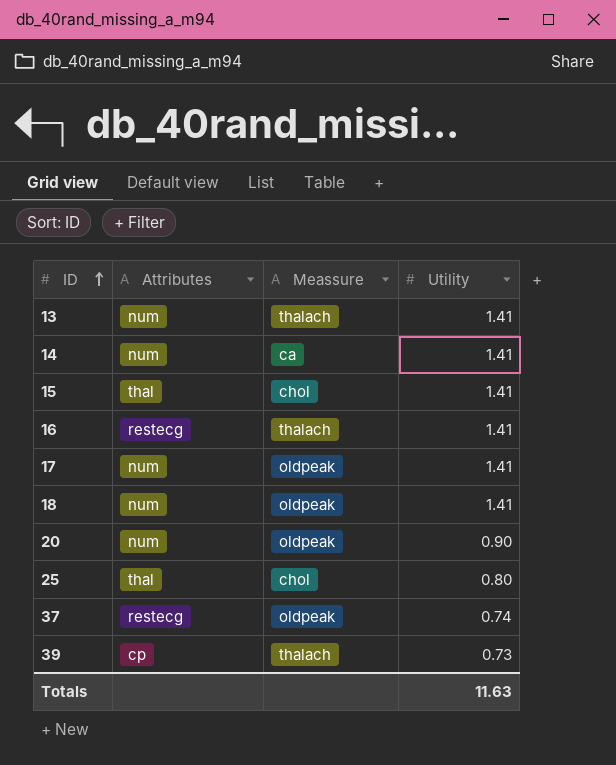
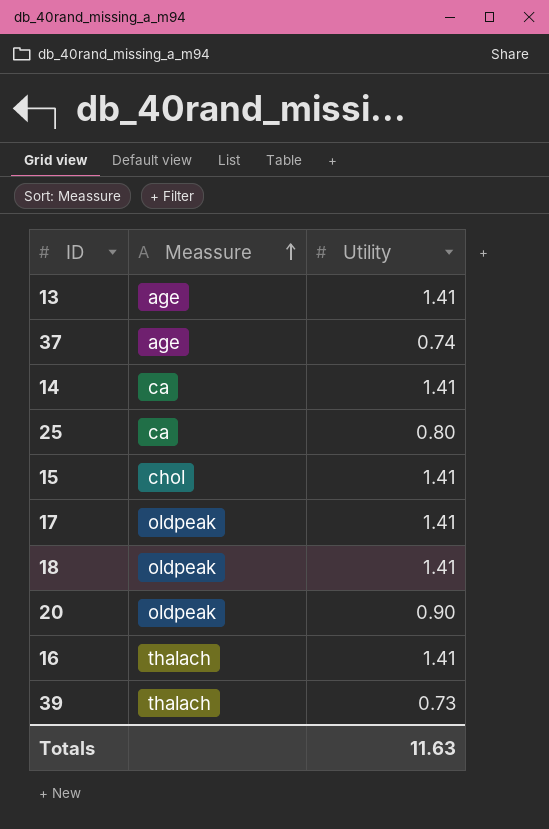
row order: ID ascending -> Meassure ascending
column Attributes | position: 2 -> none
13 | Meassure: thalach -> age
37 | Meassure: oldpeak -> age
25 | Meassure: chol -> ca

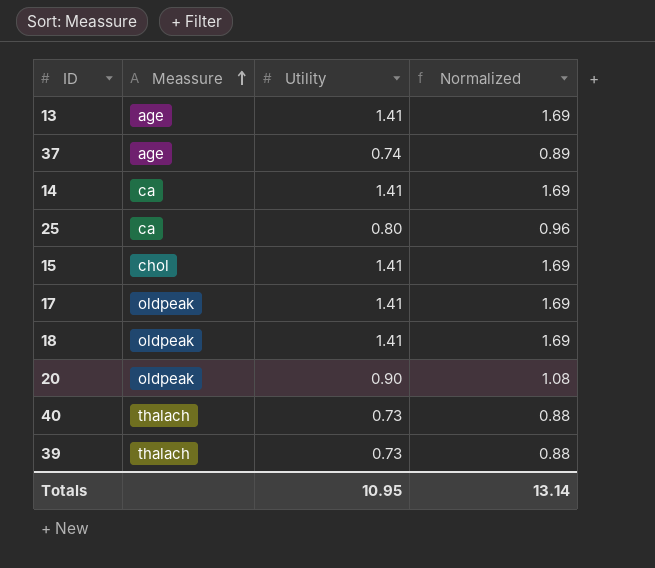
column Normalized | formula: none -> [Utility] * 1.2
row 16: thalach | 1.41 -> none
row 40: none -> thalach | 0.73 | 0.88
Totals | Utility: 11.63 -> 10.95

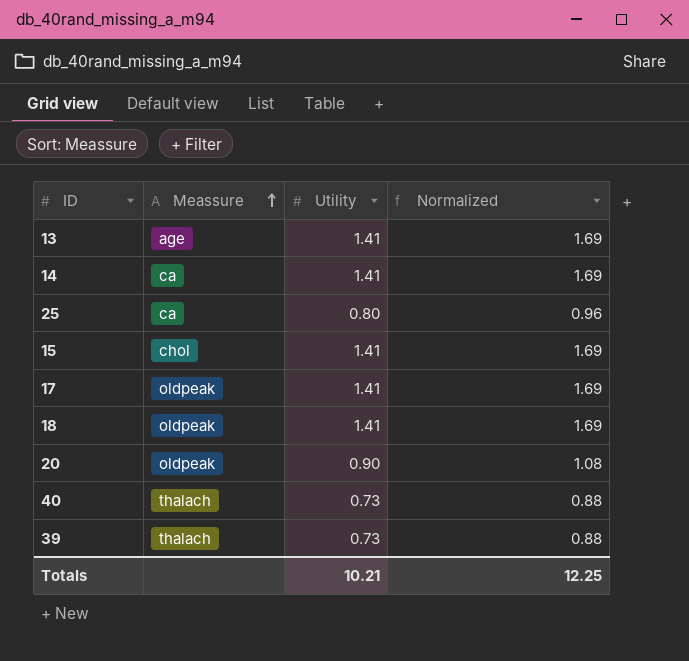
row 37: age | 0.74 | 0.89 -> none
Totals | Utility: 10.95 -> 10.21
Totals | Normalized: 13.14 -> 12.25

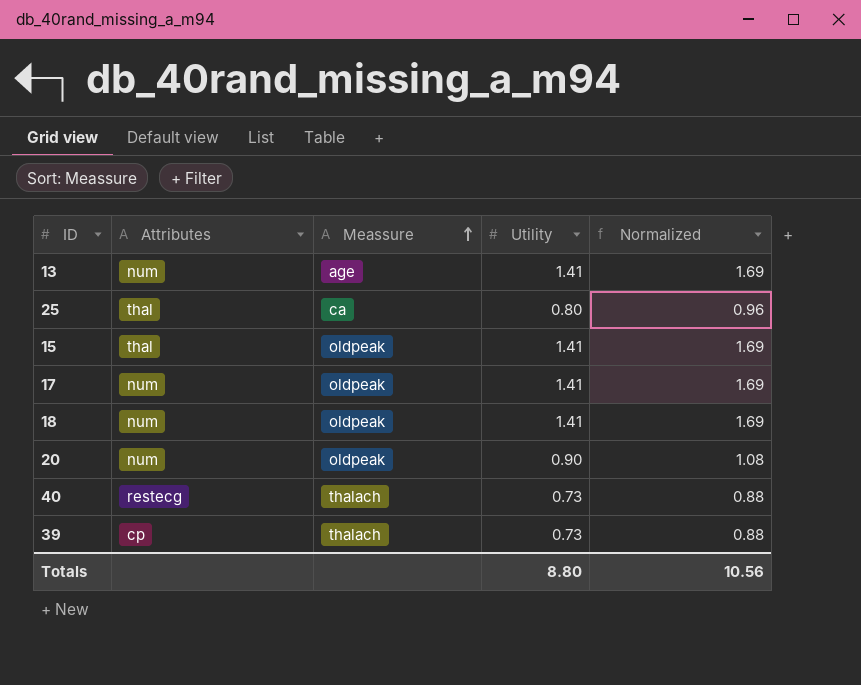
column Attributes | position: none -> 2
row 14: ca | 1.41 | 1.69 -> none
15 | Meassure: chol -> oldpeak
Totals | Utility: 10.21 -> 8.80
Totals | Normalized: 12.25 -> 10.56

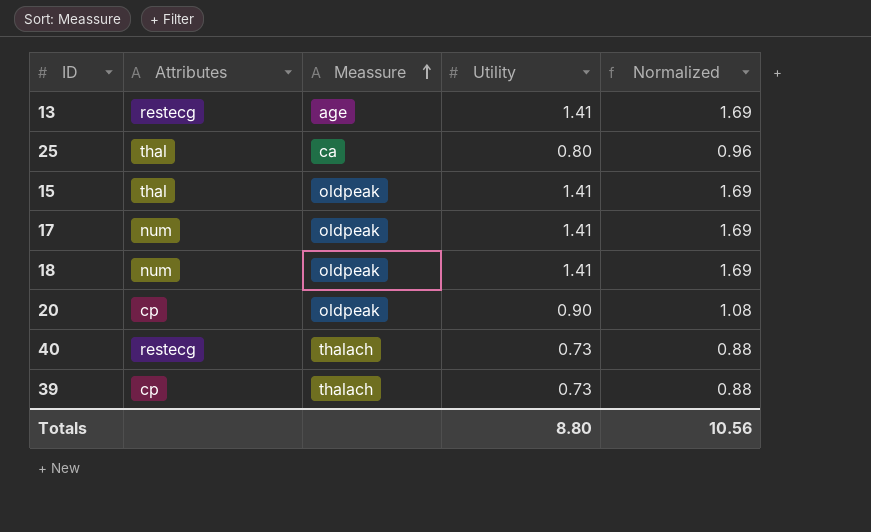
13 | Attributes: num -> restecg
20 | Attributes: num -> cp

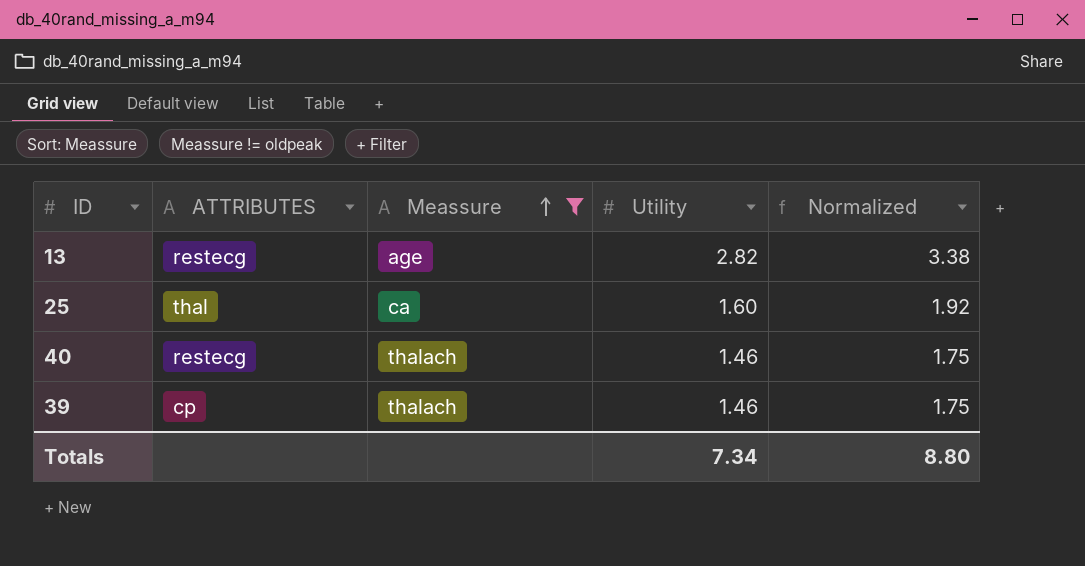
filter: none -> Meassure != oldpeak
column name: Attributes -> ATTRIBUTES
13 | Utility: 1.41 -> 2.82
13 | Normalized: 1.69 -> 3.38
25 | Utility: 0.80 -> 1.60
25 | Normalized: 0.96 -> 1.92
40 | Utility: 0.73 -> 1.46
40 | Normalized: 0.88 -> 1.75
39 | Utility: 0.73 -> 1.46
39 | Normalized: 0.88 -> 1.75
Totals | Utility: 8.80 -> 7.34
Totals | Normalized: 10.56 -> 8.80

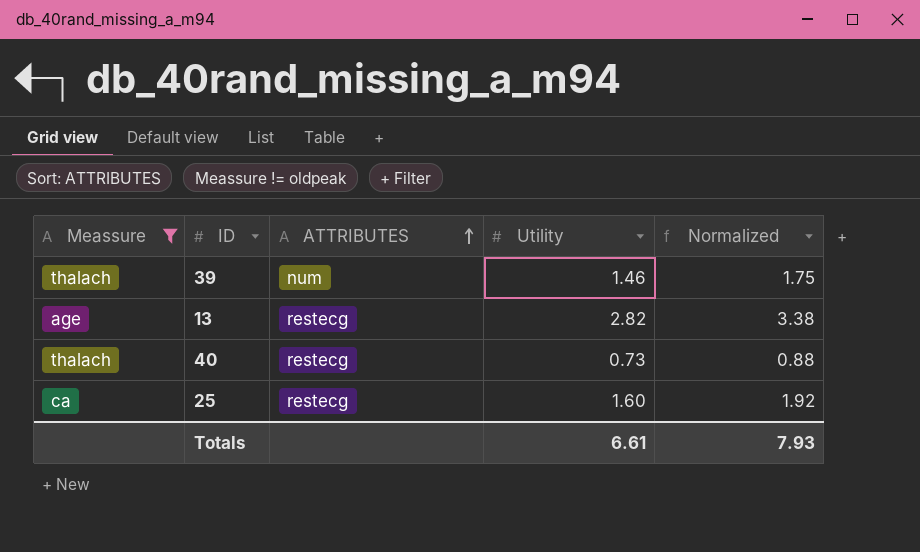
row order: Meassure ascending -> ATTRIBUTES ascending
column Meassure | position: 3 -> 1
39 | ATTRIBUTES: cp -> num
40 | Utility: 1.46 -> 0.73
40 | Normalized: 1.75 -> 0.88
25 | ATTRIBUTES: thal -> restecg
Totals | Utility: 7.34 -> 6.61
Totals | Normalized: 8.80 -> 7.93

